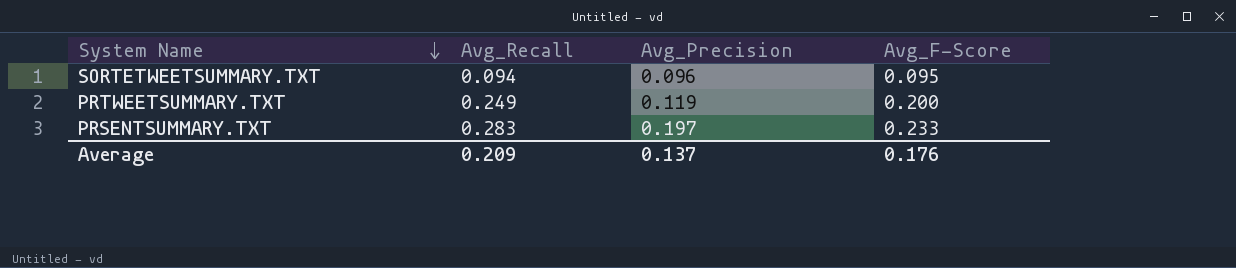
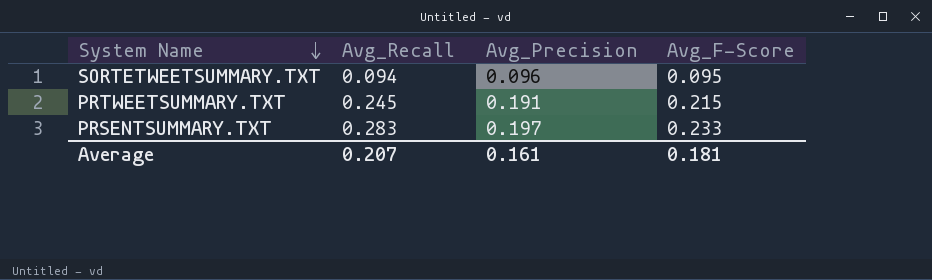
PRTWEETSUMMARY.TXT | Avg_Recall: 0.249 -> 0.245
PRTWEETSUMMARY.TXT | Avg_Precision: 0.119 -> 0.191
PRTWEETSUMMARY.TXT | Avg_F-Score: 0.200 -> 0.215
Average | Avg_Recall: 0.209 -> 0.207
Average | Avg_Precision: 0.137 -> 0.161
Average | Avg_F-Score: 0.176 -> 0.181

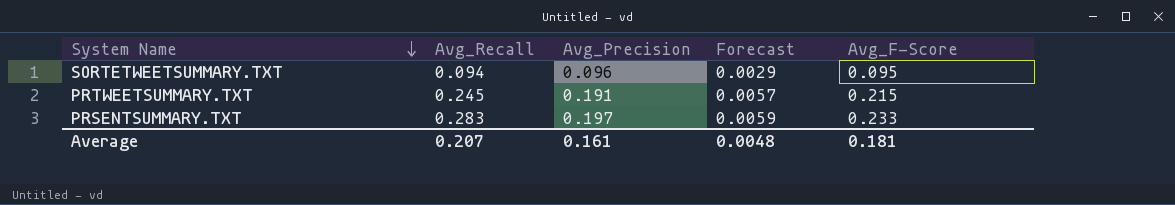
column Forecast | formula: none -> [Avg_Precision] * 0.03

